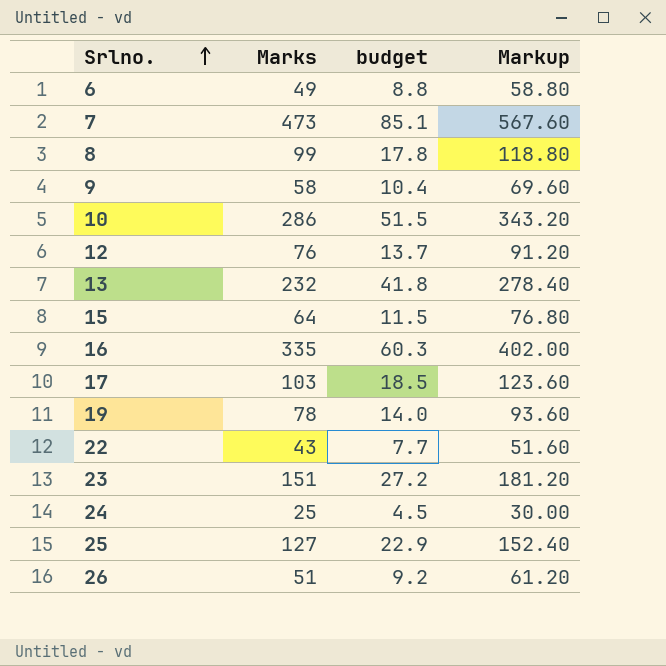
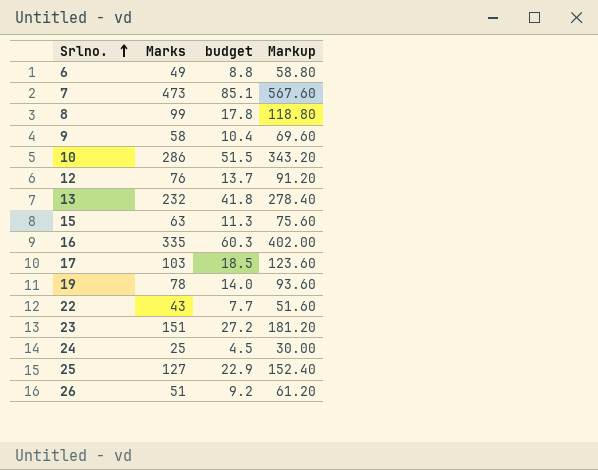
15 | Marks: 64 -> 63
15 | budget: 11.5 -> 11.3
15 | Markup: 76.80 -> 75.60

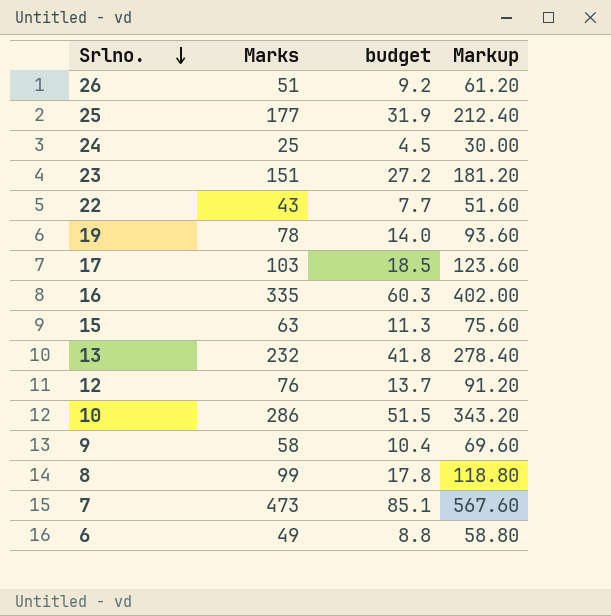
row order: Srlno. ascending -> Srlno. descending
25 | Marks: 127 -> 177
25 | budget: 22.9 -> 31.9
25 | Markup: 152.40 -> 212.40

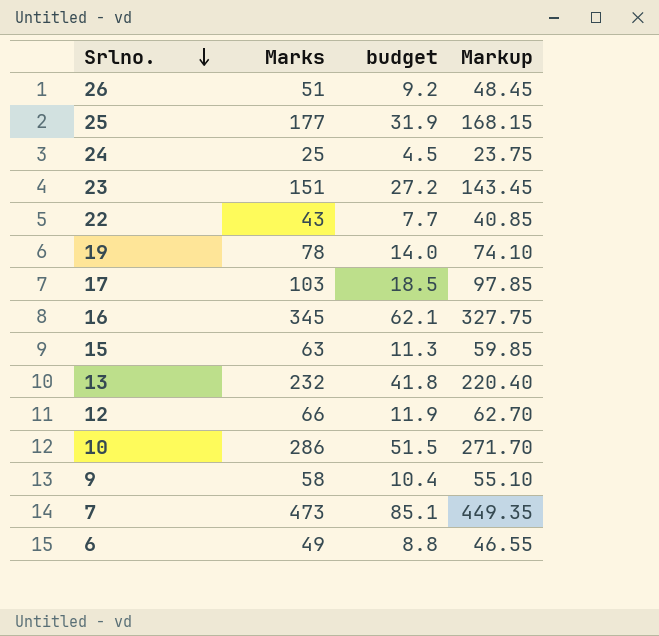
column Markup | formula: [Marks] * 1.2 -> [Marks] * 0.95
row 8: 99 | 17.8 | 118.80 -> none
16 | Marks: 335 -> 345
16 | budget: 60.3 -> 62.1
12 | Marks: 76 -> 66
12 | budget: 13.7 -> 11.9

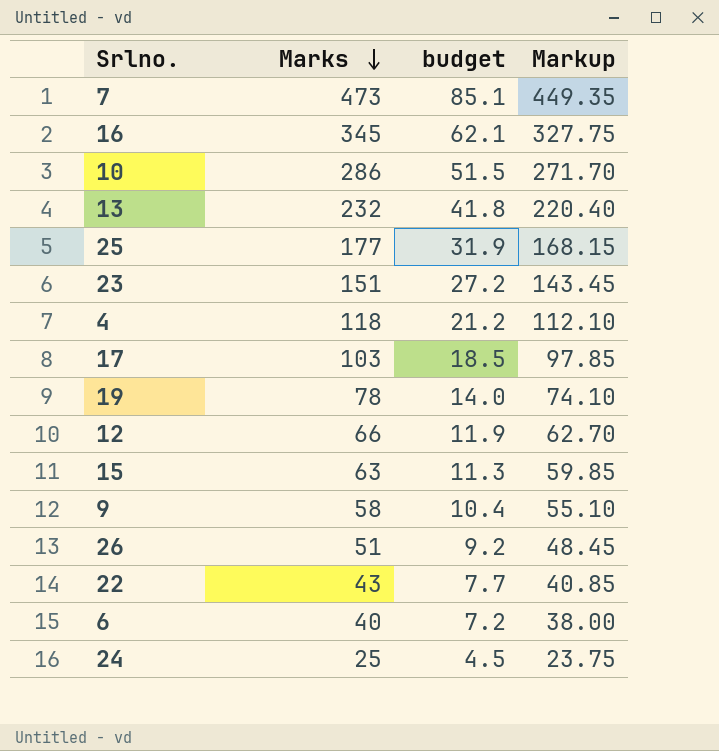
row order: Srlno. descending -> Marks descending
row 4: none -> 118 | 21.2 | 112.10
6 | Marks: 49 -> 40
6 | budget: 8.8 -> 7.2
6 | Markup: 46.55 -> 38.00

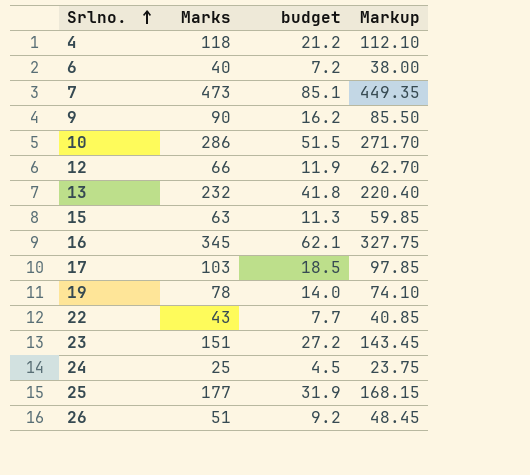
row order: Marks descending -> Srlno. ascending
9 | Marks: 58 -> 90
9 | budget: 10.4 -> 16.2
9 | Markup: 55.10 -> 85.50

